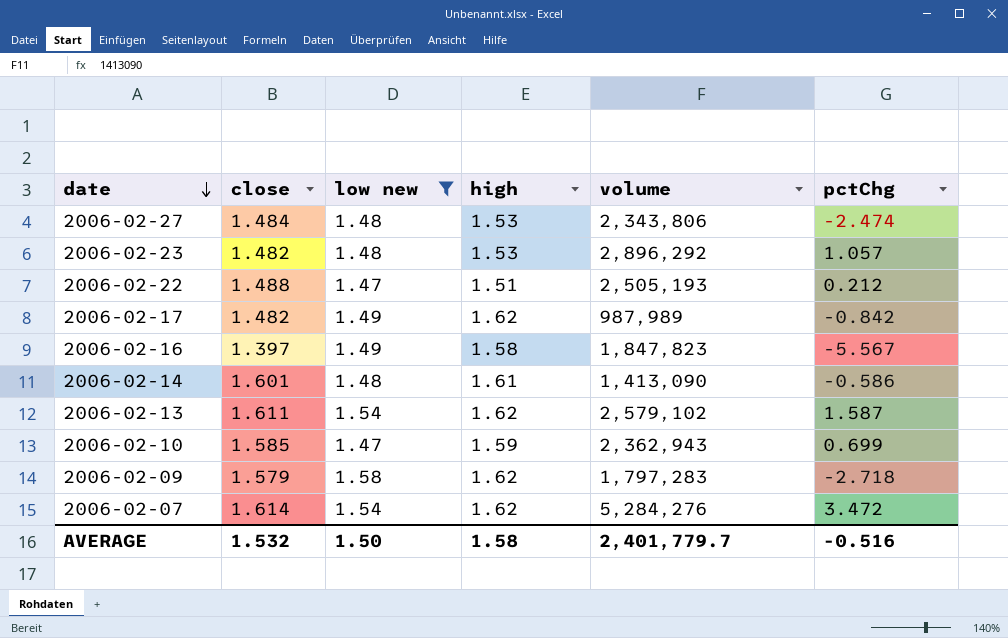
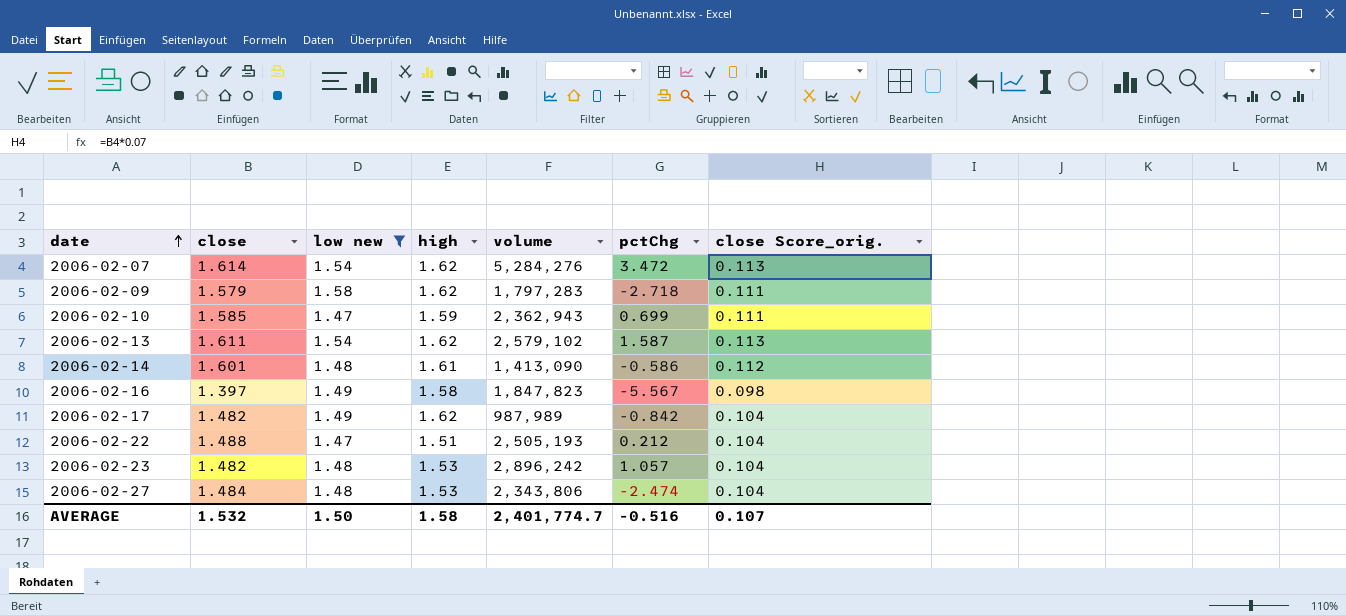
row order: date descending -> date ascending
column close Score_orig. | formula: none -> [close] * 0.07
2006-02-23 | volume: 2,896,292 -> 2,896,242
AVERAGE | volume: 2,401,779.7 -> 2,401,774.7

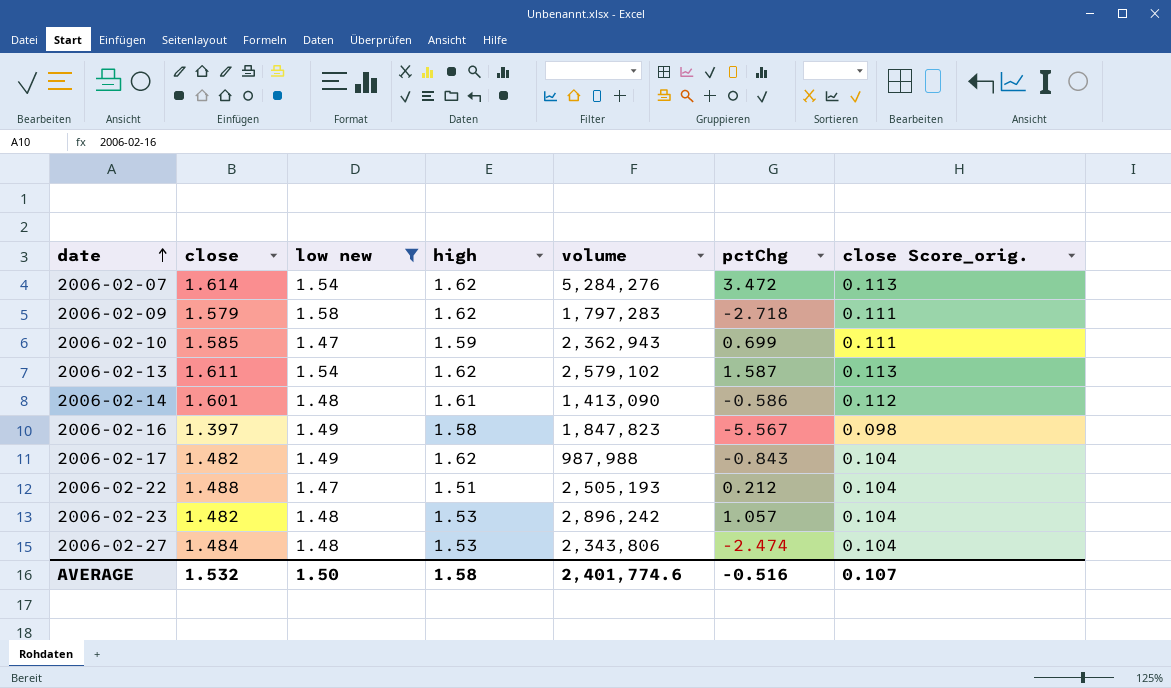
2006-02-17 | volume: 987,989 -> 987,988
2006-02-17 | pctChg: -0.842 -> -0.843
AVERAGE | volume: 2,401,774.7 -> 2,401,774.6

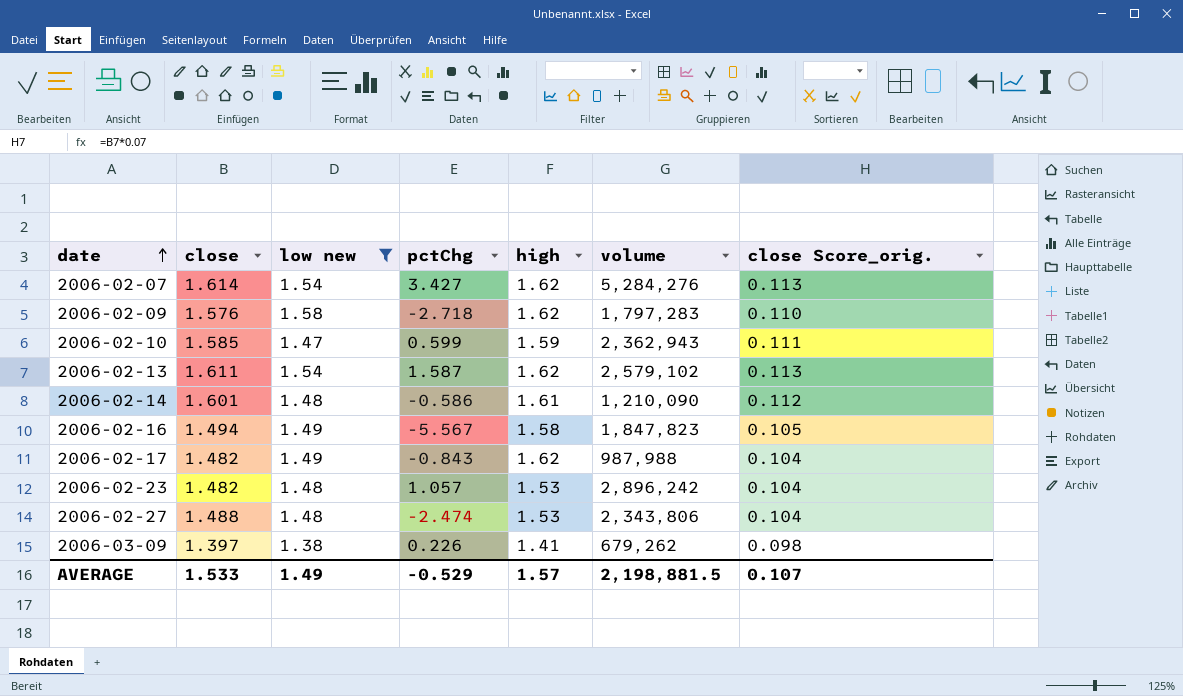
column pctChg | position: 6 -> 4
row 2006-02-22: 1.488 | 1.47 | 1.51 | 2,505,193 | 0.212 | 0.104 -> none
2006-02-07 | pctChg: 3.472 -> 3.427
2006-02-09 | close: 1.579 -> 1.576
2006-02-09 | close Score_orig.: 0.111 -> 0.110
2006-02-10 | pctChg: 0.699 -> 0.599
2006-02-14 | volume: 1,413,090 -> 1,210,090
2006-02-16 | close: 1.397 -> 1.494
2006-02-16 | close Score_orig.: 0.098 -> 0.105
2006-02-27 | close: 1.484 -> 1.488
row 2006-03-09: none -> 1.397 | 1.38 | 0.226 | 1.41 | 679,262 | 0.098
AVERAGE | close: 1.532 -> 1.533
AVERAGE | low new: 1.50 -> 1.49
AVERAGE | pctChg: -0.516 -> -0.529
AVERAGE | high: 1.58 -> 1.57
AVERAGE | volume: 2,401,774.6 -> 2,198,881.5

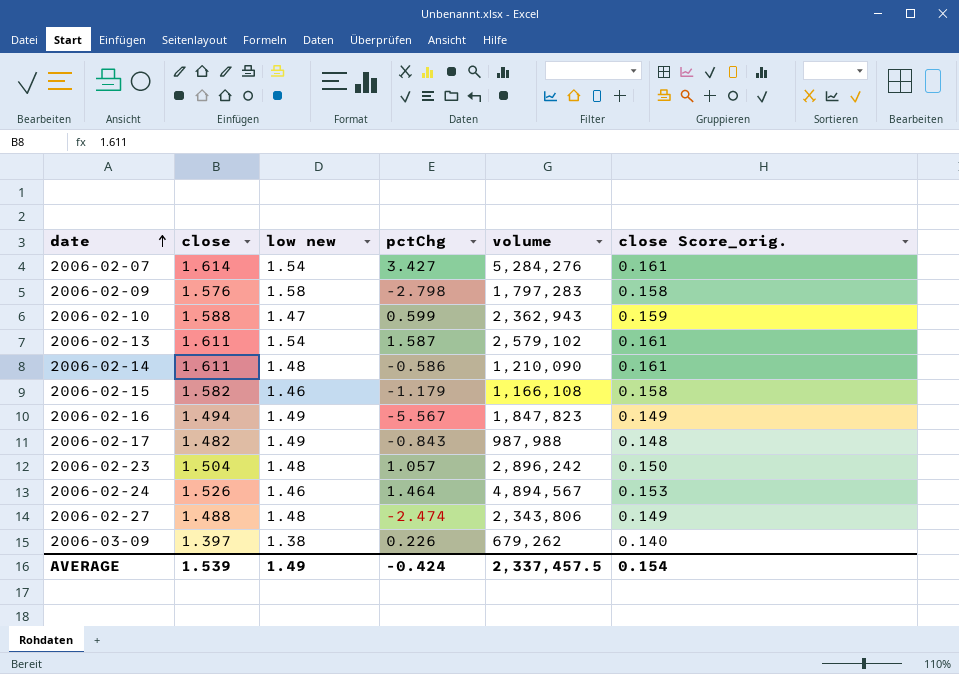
filter: low new != 1.46 -> none
column high | position: 5 -> none
column close Score_orig. | formula: [close] * 0.07 -> [close] * 0.1
2006-02-09 | pctChg: -2.718 -> -2.798
2006-02-10 | close: 1.585 -> 1.588
2006-02-14 | close: 1.601 -> 1.611
2006-02-23 | close: 1.482 -> 1.504
AVERAGE | close: 1.533 -> 1.539
AVERAGE | pctChg: -0.529 -> -0.424
AVERAGE | volume: 2,198,881.5 -> 2,337,457.5
AVERAGE | close Score_orig.: 0.107 -> 0.154

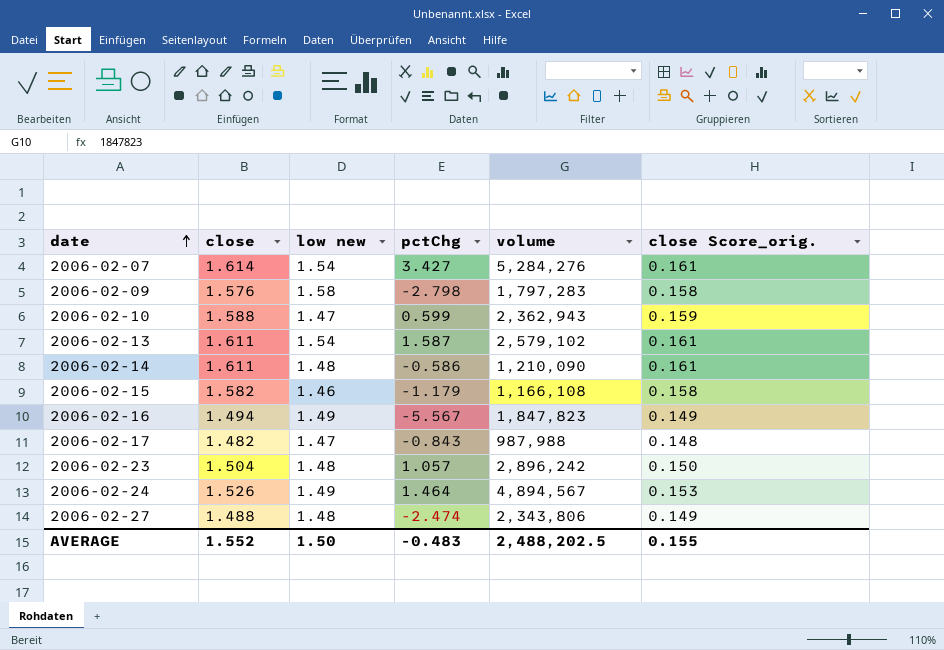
row 2006-03-09: 1.397 | 1.38 | 0.226 | 679,262 | 0.140 -> none
2006-02-17 | low new: 1.49 -> 1.47
2006-02-24 | low new: 1.46 -> 1.49
AVERAGE | close: 1.539 -> 1.552
AVERAGE | low new: 1.49 -> 1.50
AVERAGE | pctChg: -0.424 -> -0.483
AVERAGE | volume: 2,337,457.5 -> 2,488,202.5
AVERAGE | close Score_orig.: 0.154 -> 0.155

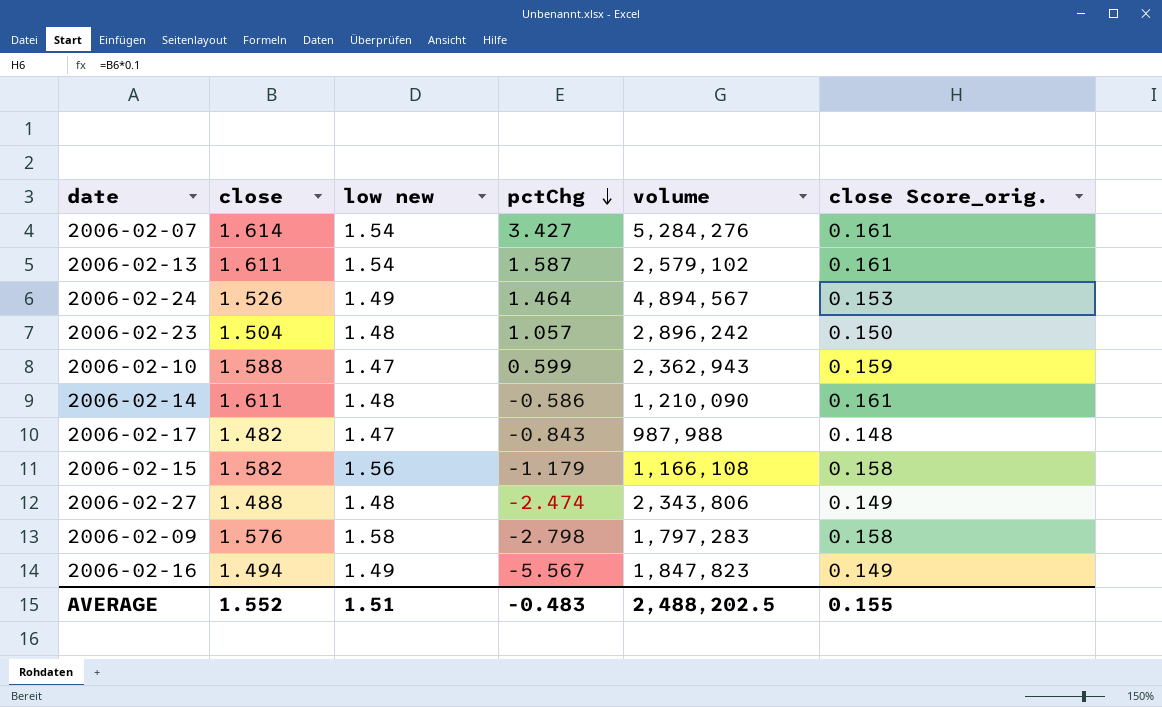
row order: date ascending -> pctChg descending
2006-02-15 | low new: 1.46 -> 1.56
AVERAGE | low new: 1.50 -> 1.51

